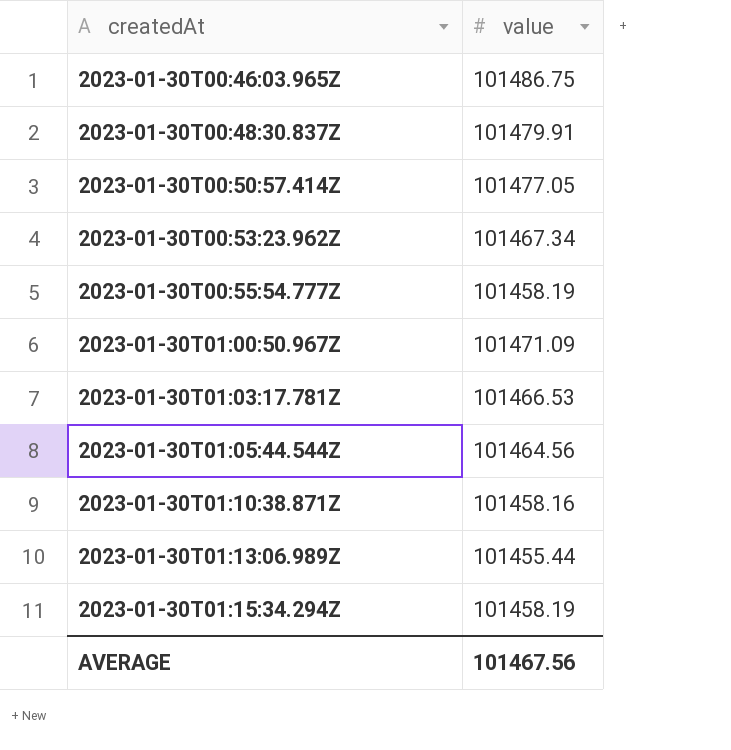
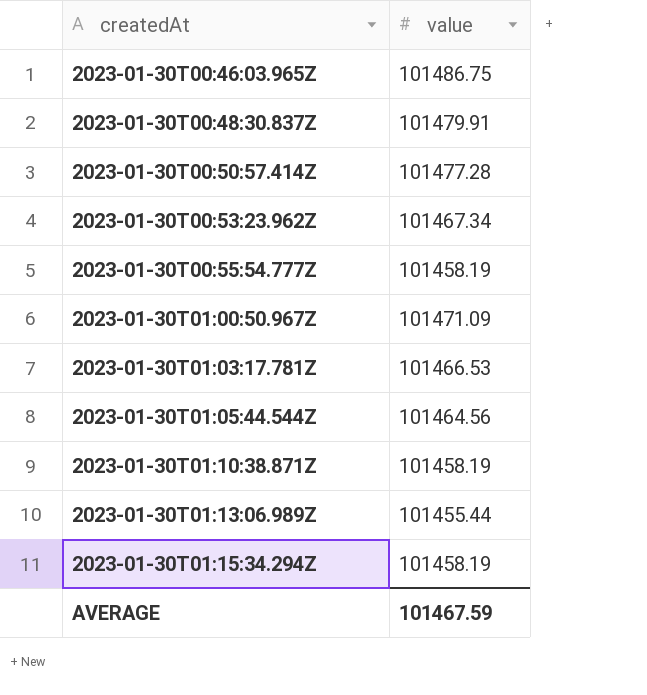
2023-01-30T00:50:57.414Z | value: 101477.05 -> 101477.28
2023-01-30T01:10:38.871Z | value: 101458.16 -> 101458.19
AVERAGE | value: 101467.56 -> 101467.59

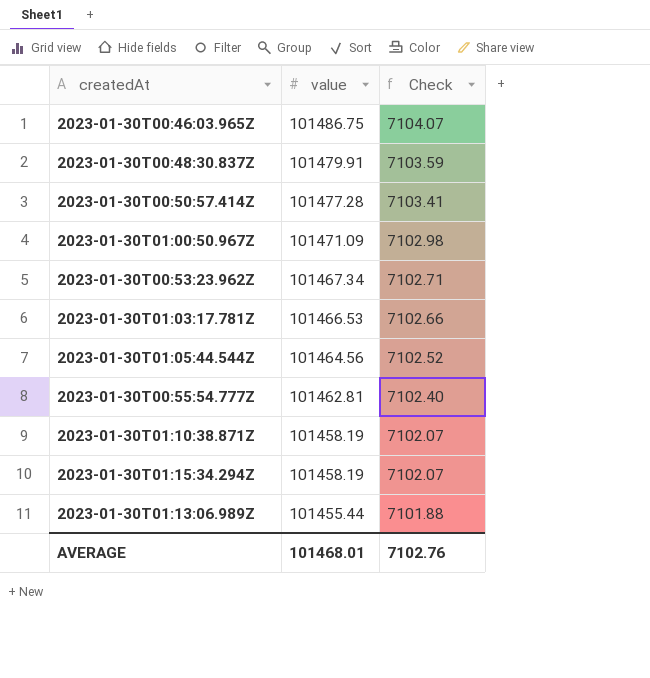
row order: createdAt ascending -> value descending
column Check | formula: none -> [value] * 0.07
2023-01-30T00:55:54.777Z | value: 101458.19 -> 101462.81
AVERAGE | value: 101467.59 -> 101468.01

